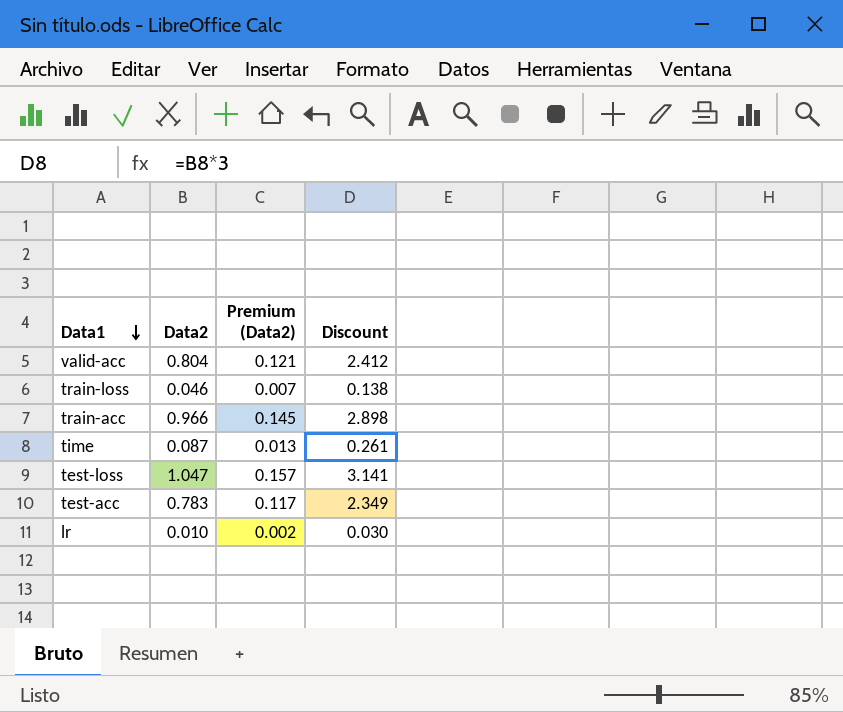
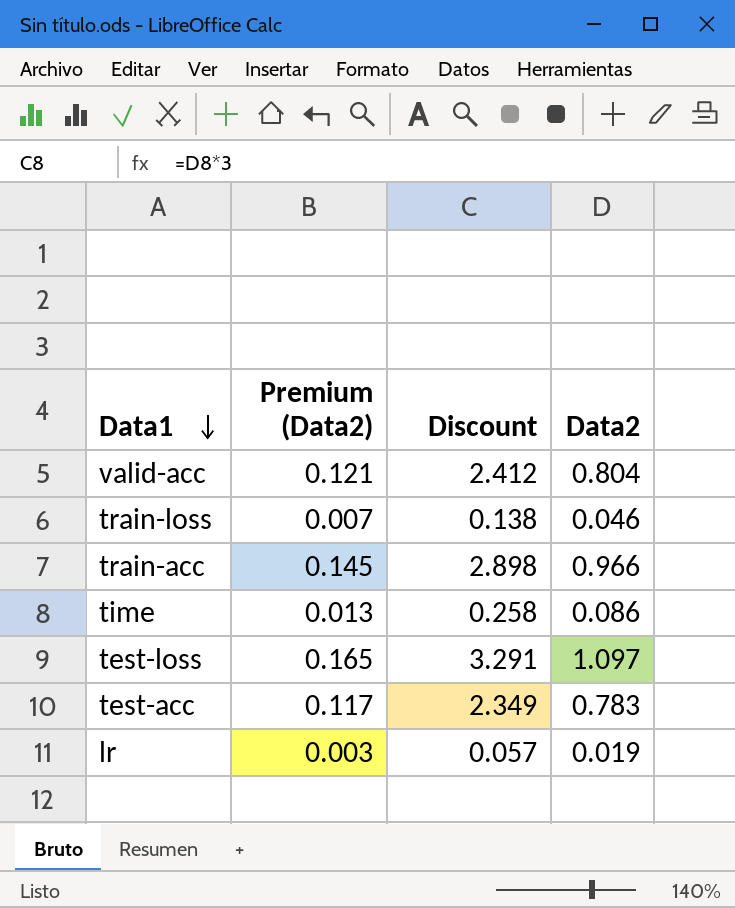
column Data2 | position: 2 -> 4
time | Discount: 0.261 -> 0.258
time | Data2: 0.087 -> 0.086
test-loss | Premium (Data2): 0.157 -> 0.165
test-loss | Discount: 3.141 -> 3.291
test-loss | Data2: 1.047 -> 1.097
lr | Premium (Data2): 0.002 -> 0.003
lr | Discount: 0.030 -> 0.057
lr | Data2: 0.010 -> 0.019

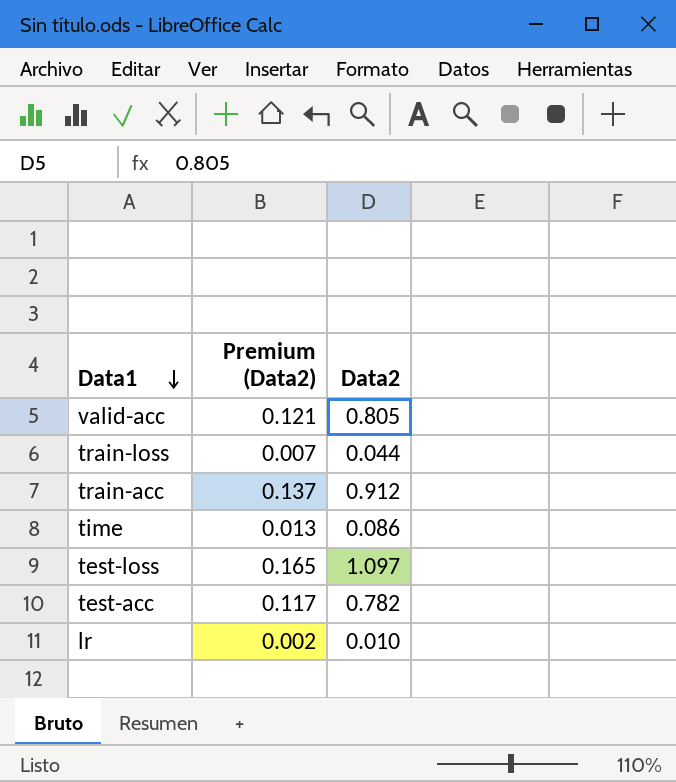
column Discount | formula: [Data2] * 3 -> none
valid-acc | Data2: 0.804 -> 0.805
train-loss | Data2: 0.046 -> 0.044
train-acc | Premium (Data2): 0.145 -> 0.137
train-acc | Data2: 0.966 -> 0.912
test-acc | Data2: 0.783 -> 0.782
lr | Premium (Data2): 0.003 -> 0.002
lr | Data2: 0.019 -> 0.010

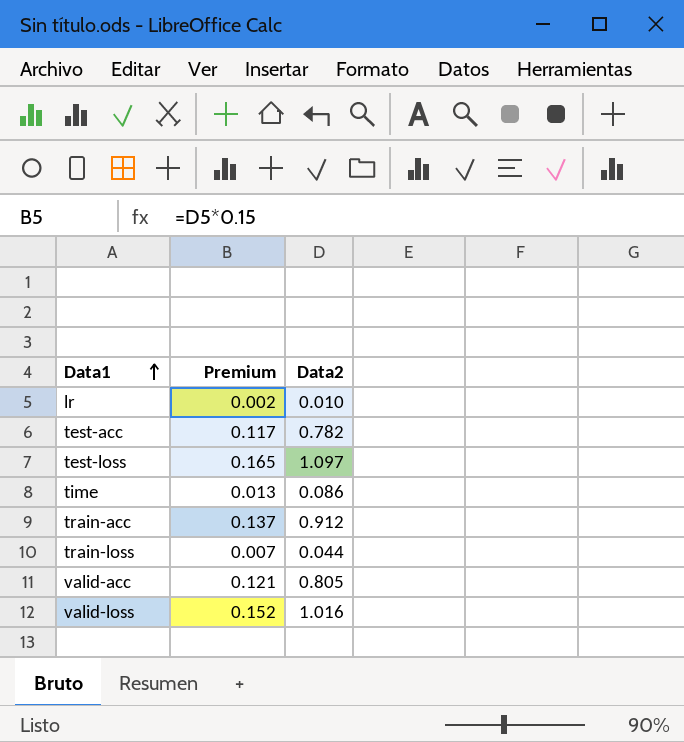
row order: Data1 descending -> Data1 ascending
column name: Premium (Data2) -> Premium
row valid-loss: none -> 0.152 | 1.016

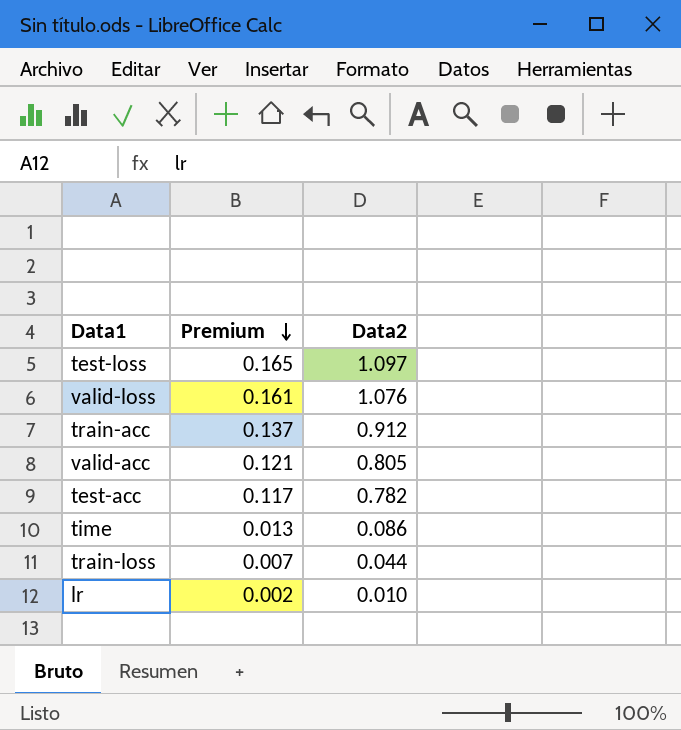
row order: Data1 ascending -> Premium descending
valid-loss | Premium: 0.152 -> 0.161
valid-loss | Data2: 1.016 -> 1.076

